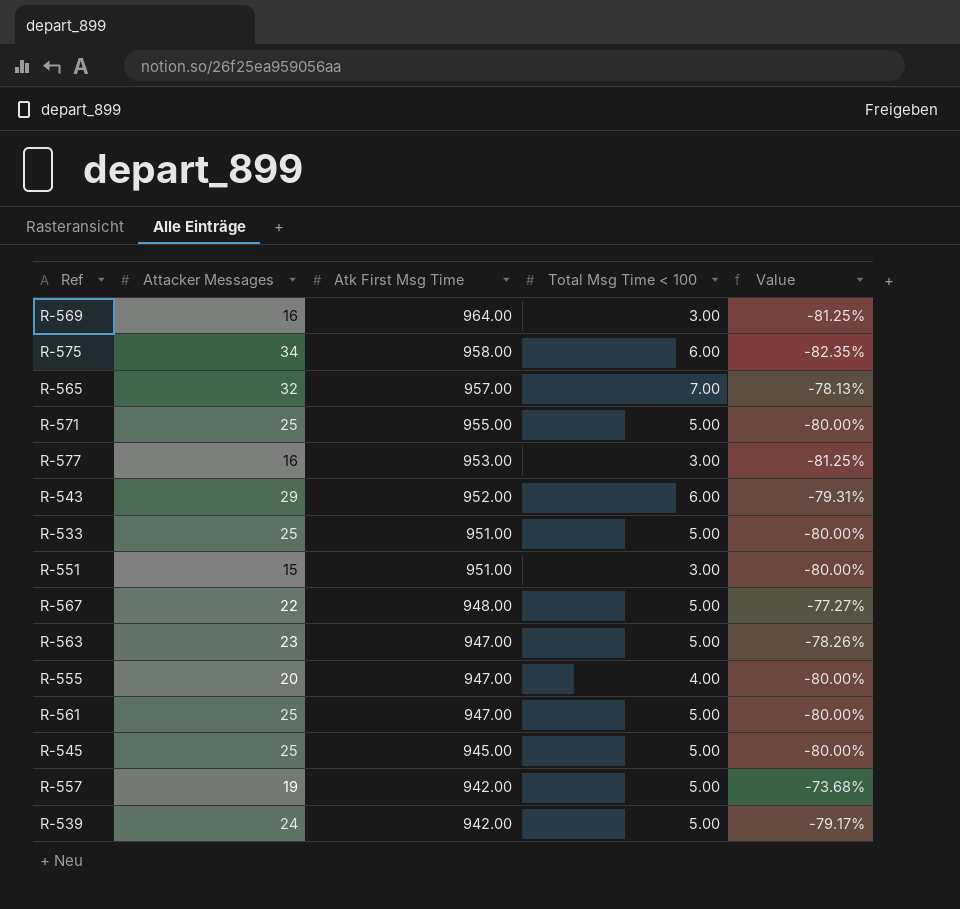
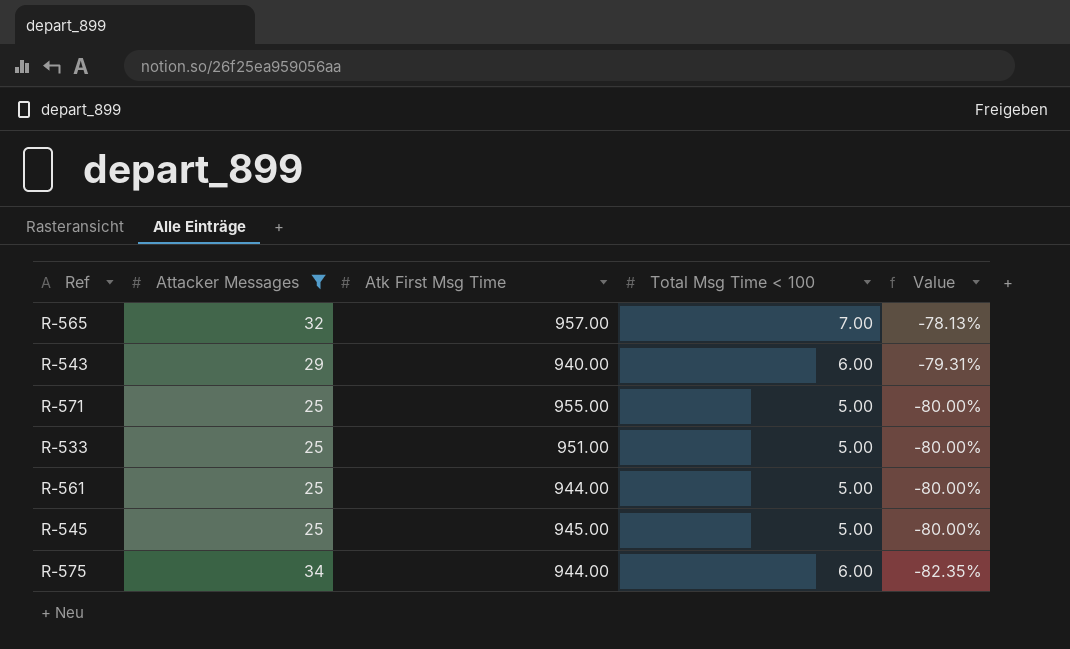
filter: none -> Attacker Messages >= 25
row order: Atk First Msg Time descending -> Value descending
R-543 | Atk First Msg Time: 952.00 -> 940.00
R-561 | Atk First Msg Time: 947.00 -> 944.00
R-575 | Atk First Msg Time: 958.00 -> 944.00

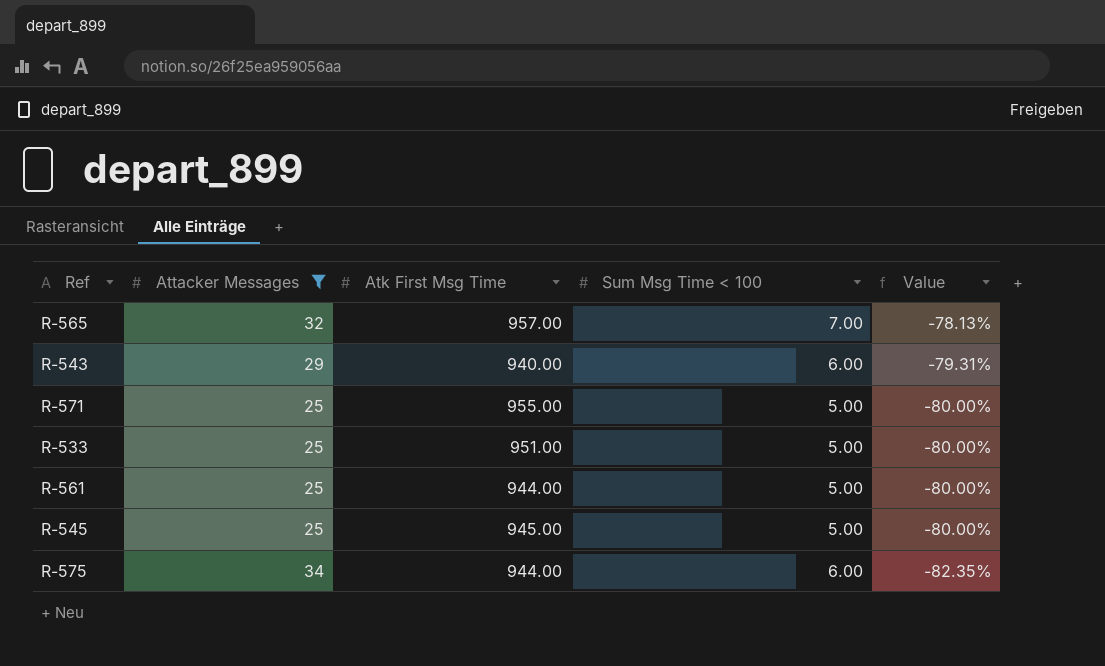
column name: Total Msg Time < 100 -> Sum Msg Time < 100

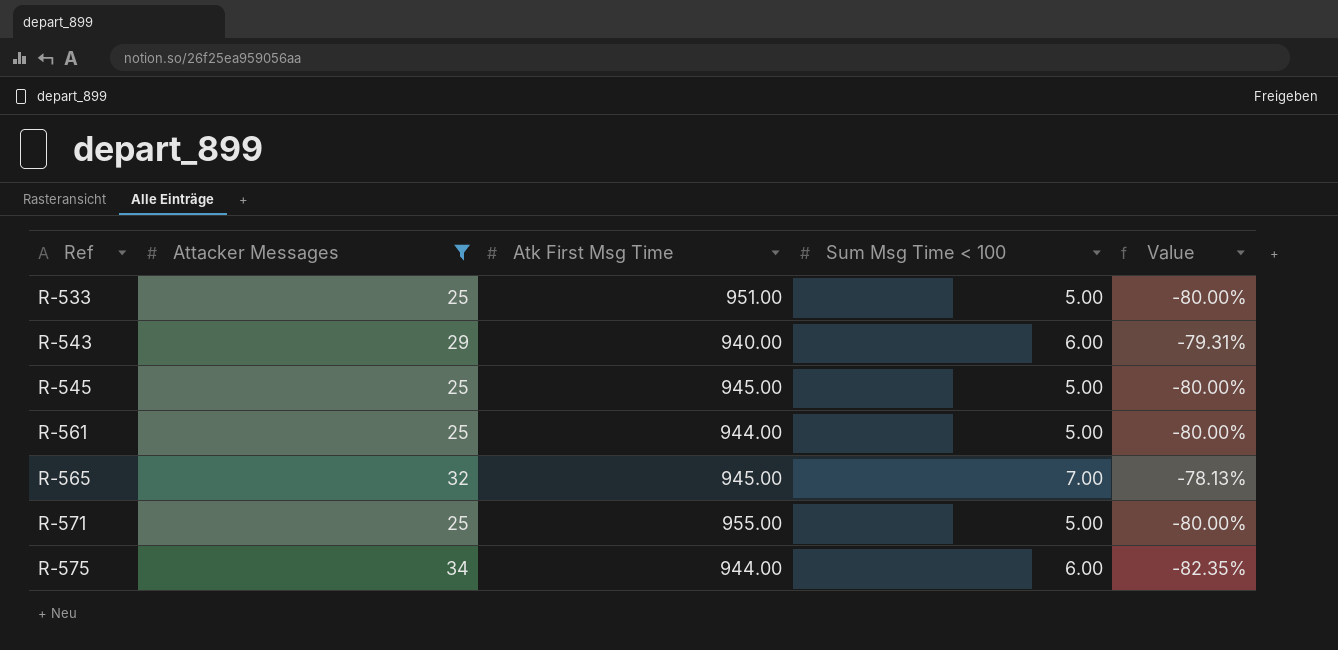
row order: Value descending -> Ref ascending
R-565 | Atk First Msg Time: 957.00 -> 945.00

